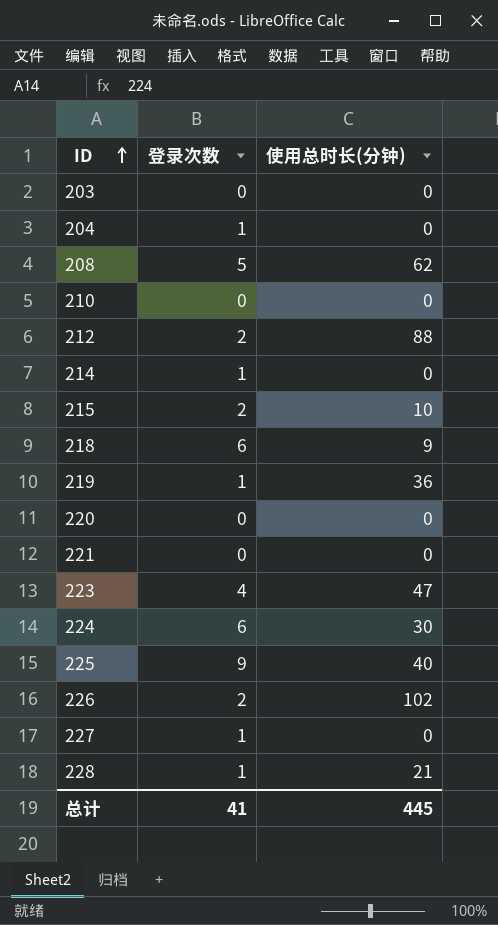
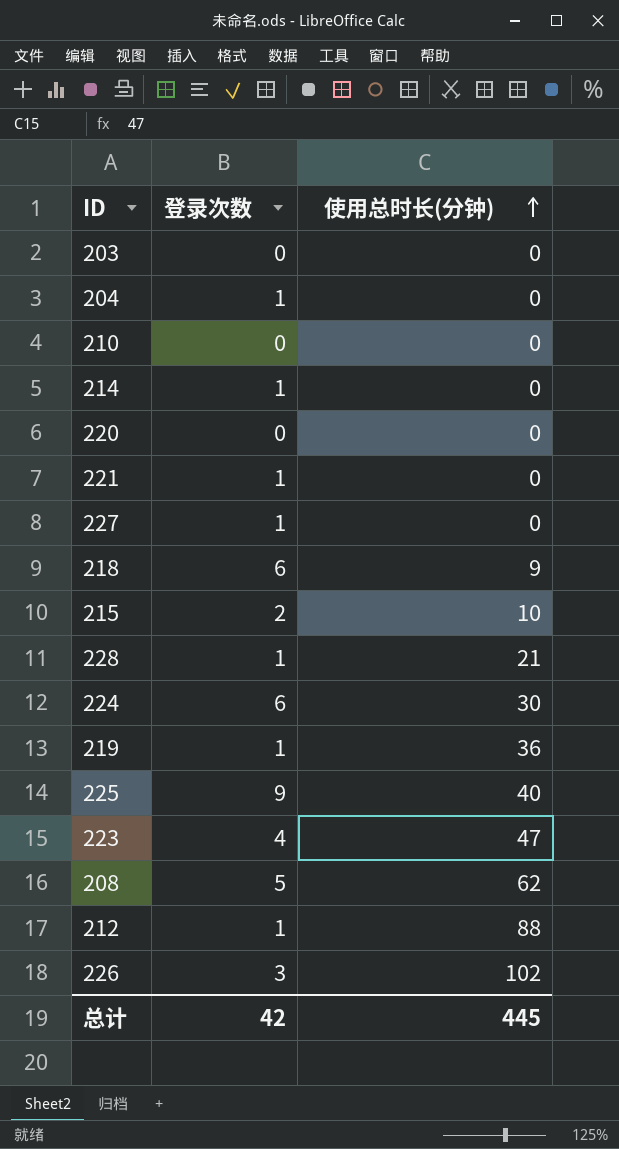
row order: ID ascending -> 使用总时长(分钟) ascending
221 | 登录次数: 0 -> 1
212 | 登录次数: 2 -> 1
226 | 登录次数: 2 -> 3
总计 | 登录次数: 41 -> 42

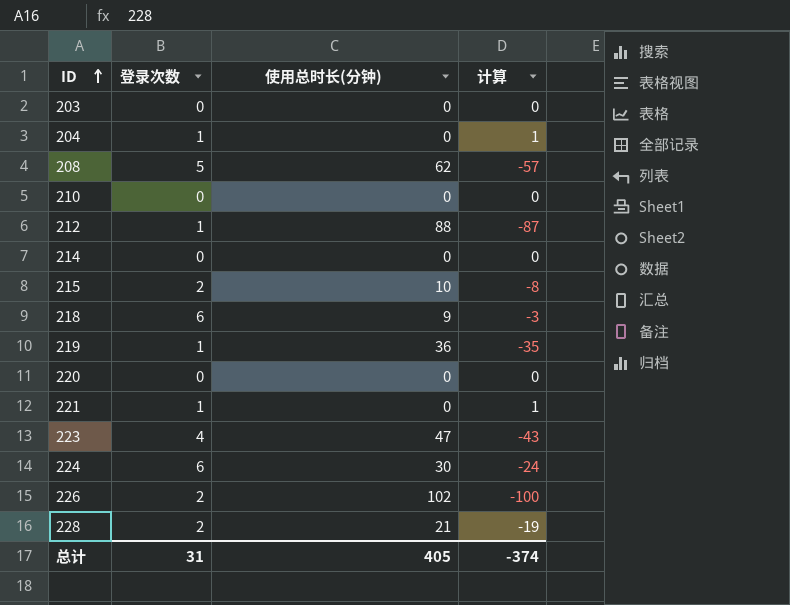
row order: 使用总时长(分钟) ascending -> ID ascending
column 计算 | formula: none -> [登录次数] - [使用总时长(分钟)]
row 227: 1 | 0 -> none
row 225: 9 | 40 -> none
214 | 登录次数: 1 -> 0
226 | 登录次数: 3 -> 2
228 | 登录次数: 1 -> 2
总计 | 登录次数: 42 -> 31
总计 | 使用总时长(分钟): 445 -> 405

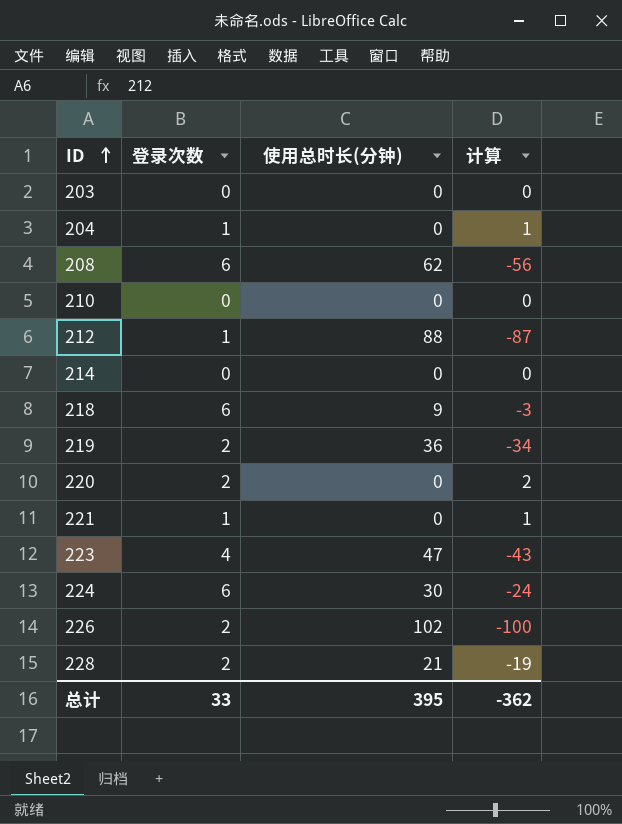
row 215: 2 | 10 | -8 -> none
208 | 登录次数: 5 -> 6
208 | 计算: -57 -> -56
219 | 登录次数: 1 -> 2
219 | 计算: -35 -> -34
220 | 登录次数: 0 -> 2
220 | 计算: 0 -> 2
总计 | 登录次数: 31 -> 33
总计 | 使用总时长(分钟): 405 -> 395
总计 | 计算: -374 -> -362

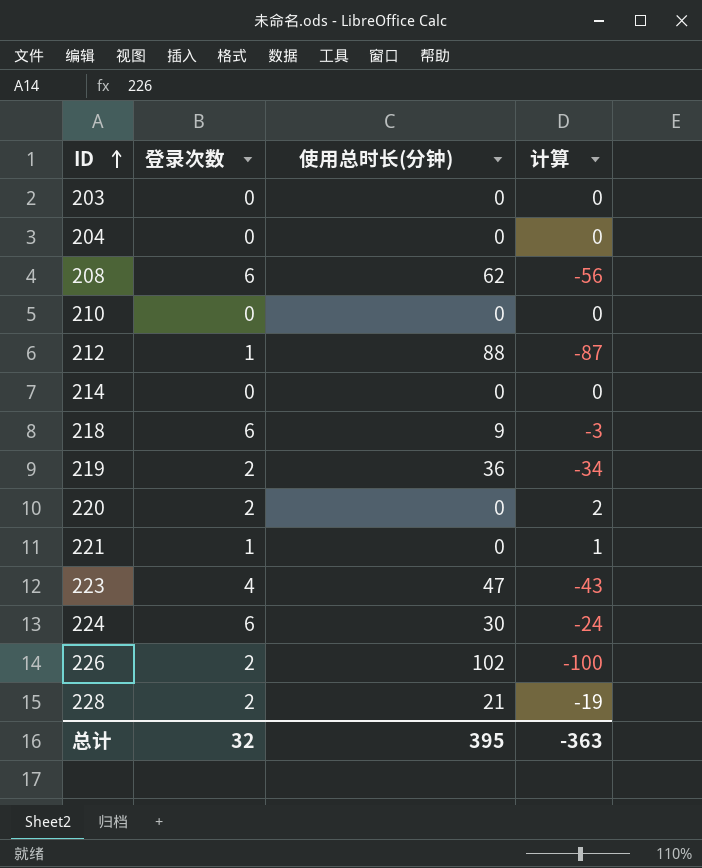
204 | 登录次数: 1 -> 0
204 | 计算: 1 -> 0
总计 | 登录次数: 33 -> 32
总计 | 计算: -362 -> -363

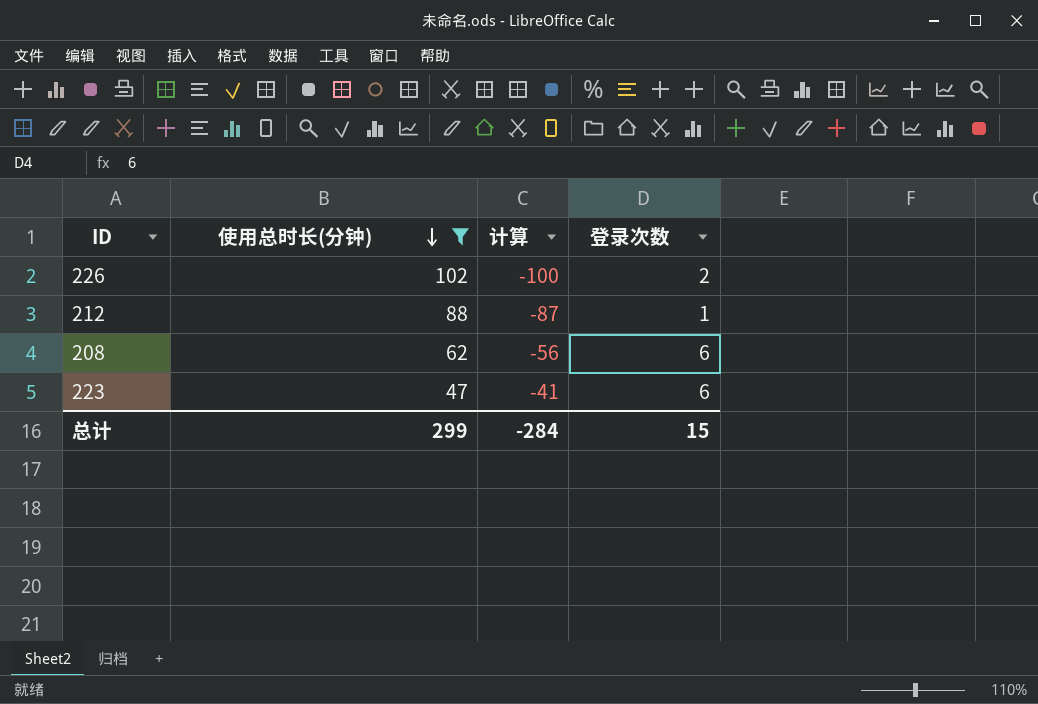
filter: none -> 使用总时长(分钟) >= 47
row order: ID ascending -> 使用总时长(分钟) descending
column 登录次数 | position: 2 -> 4
223 | 计算: -43 -> -41
223 | 登录次数: 4 -> 6
总计 | 使用总时长(分钟): 395 -> 299
总计 | 计算: -363 -> -284
总计 | 登录次数: 32 -> 15

